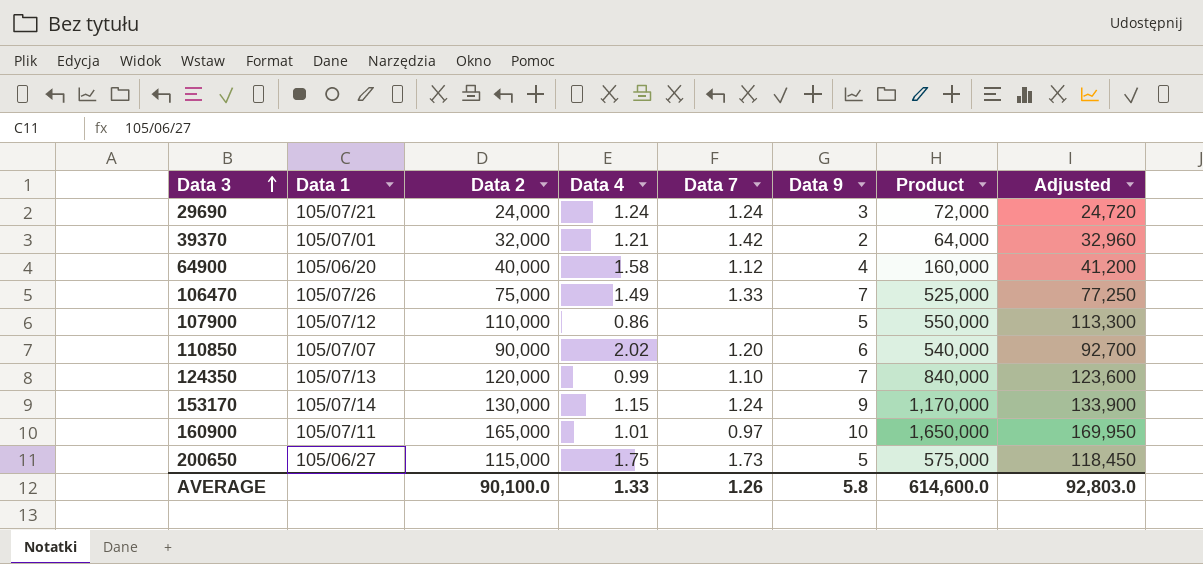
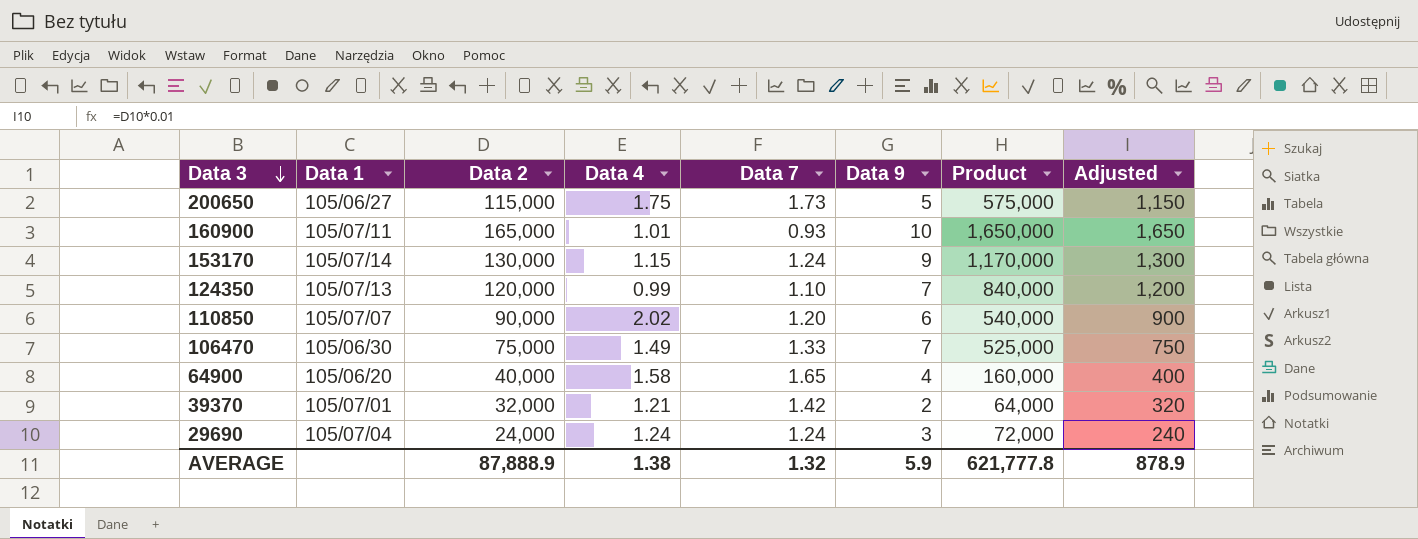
row order: Data 3 ascending -> Data 3 descending
column Adjusted | formula: [Data 2] * 1.03 -> [Data 2] * 0.01
row 107900: 105/07/12 | 110,000 | 0.86 | none | 5 | 550,000 | 113,300 -> none
160900 | Data 7: 0.97 -> 0.93
106470 | Data 1: 105/07/26 -> 105/06/30
64900 | Data 7: 1.12 -> 1.65
29690 | Data 1: 105/07/21 -> 105/07/04
AVERAGE | Data 2: 90,100.0 -> 87,888.9
AVERAGE | Data 4: 1.33 -> 1.38
AVERAGE | Data 7: 1.26 -> 1.32
AVERAGE | Data 9: 5.8 -> 5.9
AVERAGE | Product: 614,600.0 -> 621,777.8
AVERAGE | Adjusted: 92,803.0 -> 878.9

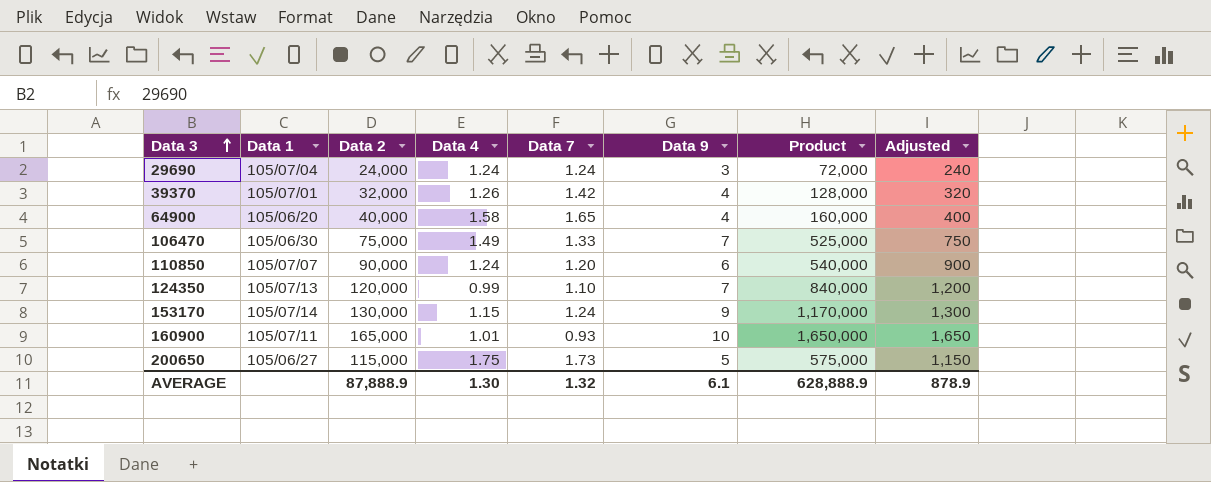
row order: Data 3 descending -> Data 3 ascending
39370 | Data 4: 1.21 -> 1.26
39370 | Data 9: 2 -> 4
39370 | Product: 64,000 -> 128,000
110850 | Data 4: 2.02 -> 1.24
AVERAGE | Data 4: 1.38 -> 1.30
AVERAGE | Data 9: 5.9 -> 6.1
AVERAGE | Product: 621,777.8 -> 628,888.9

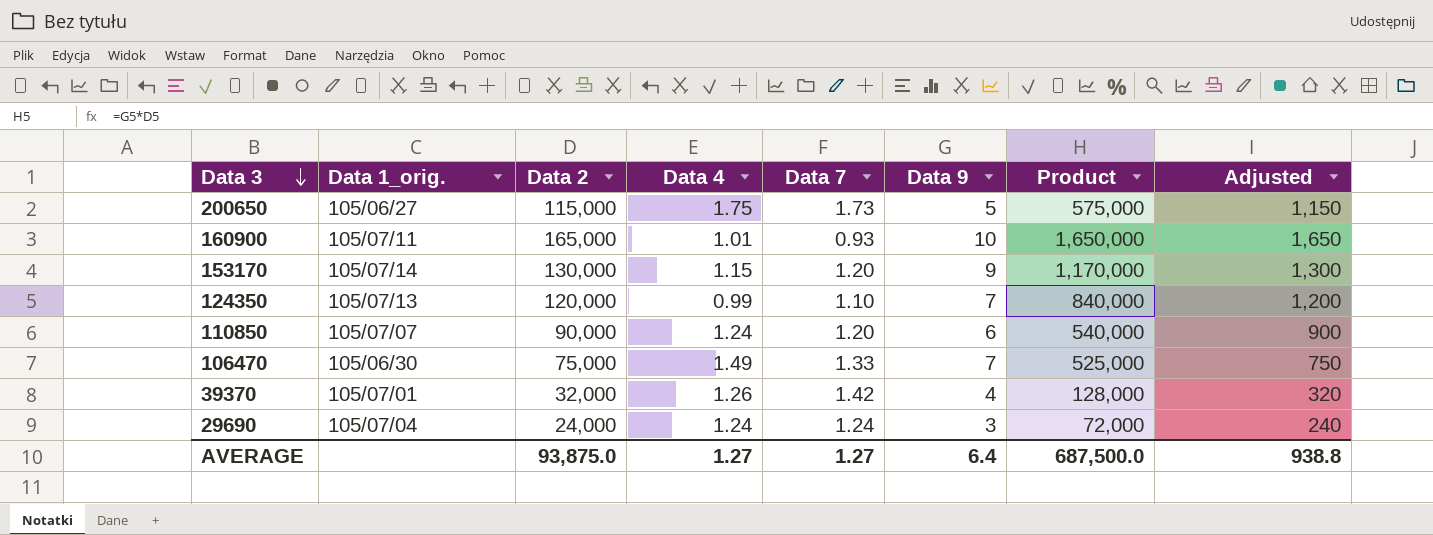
row order: Data 3 ascending -> Data 3 descending
column name: Data 1 -> Data 1_orig.
row 64900: 105/06/20 | 40,000 | 1.58 | 1.65 | 4 | 160,000 | 400 -> none
153170 | Data 7: 1.24 -> 1.20
AVERAGE | Data 2: 87,888.9 -> 93,875.0
AVERAGE | Data 4: 1.30 -> 1.27
AVERAGE | Data 7: 1.32 -> 1.27
AVERAGE | Data 9: 6.1 -> 6.4
AVERAGE | Product: 628,888.9 -> 687,500.0
AVERAGE | Adjusted: 878.9 -> 938.8

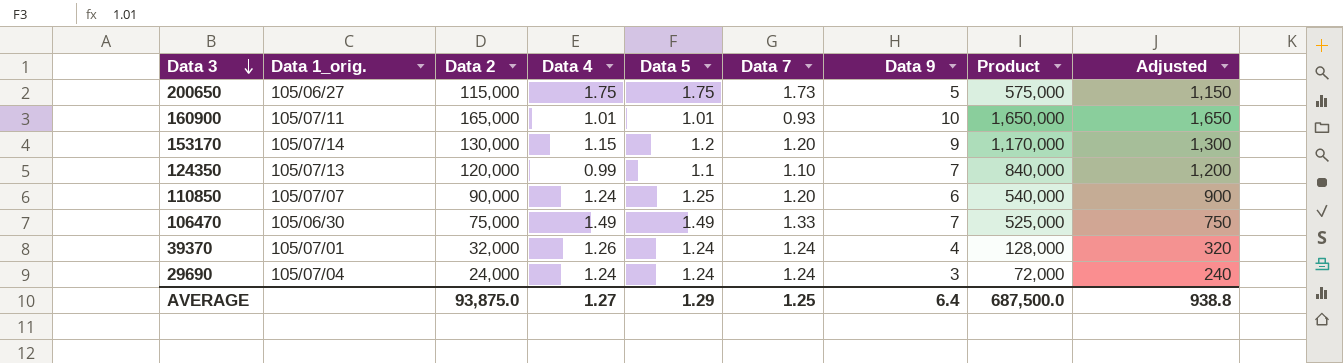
column Data 5 | position: none -> 5
39370 | Data 7: 1.42 -> 1.24
AVERAGE | Data 7: 1.27 -> 1.25

